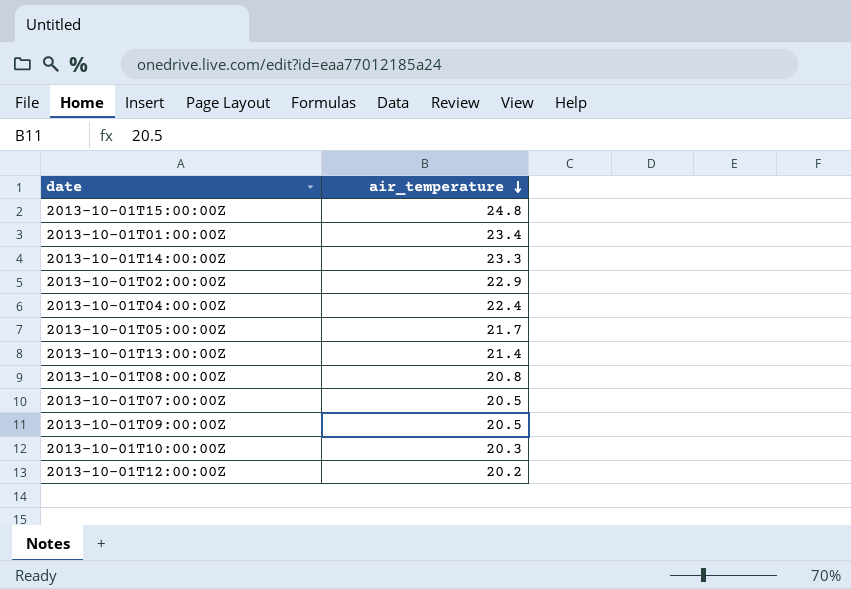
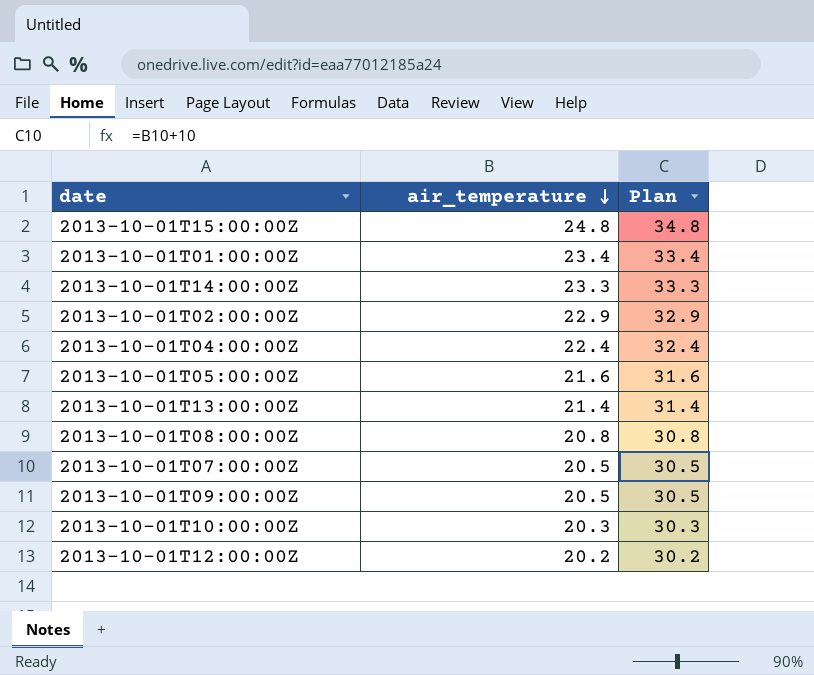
column Plan | formula: none -> [air_temperature] + 10
2013-10-01T05:00:00Z | air_temperature: 21.7 -> 21.6

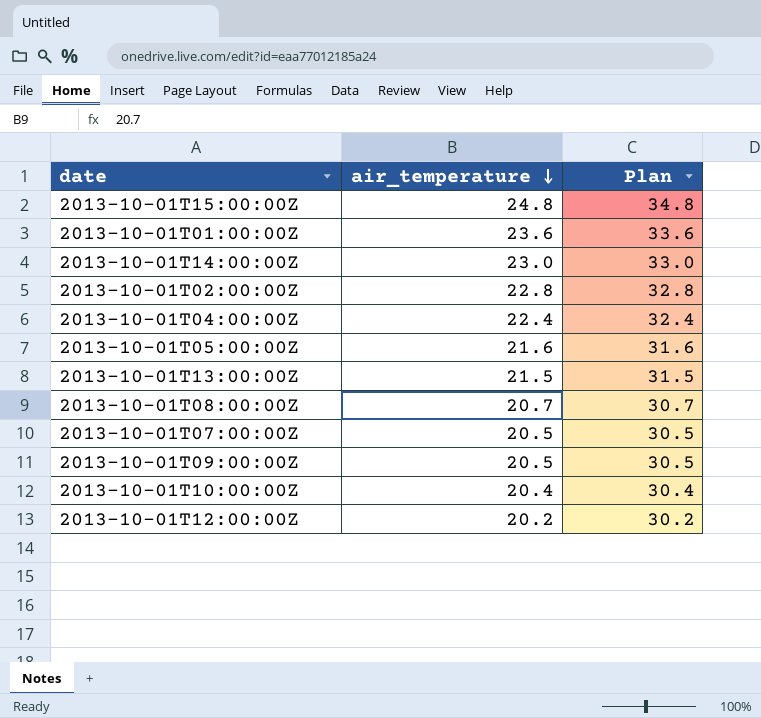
2013-10-01T01:00:00Z | air_temperature: 23.4 -> 23.6
2013-10-01T01:00:00Z | Plan: 33.4 -> 33.6
2013-10-01T14:00:00Z | air_temperature: 23.3 -> 23.0
2013-10-01T14:00:00Z | Plan: 33.3 -> 33.0
2013-10-01T02:00:00Z | air_temperature: 22.9 -> 22.8
2013-10-01T02:00:00Z | Plan: 32.9 -> 32.8
2013-10-01T13:00:00Z | air_temperature: 21.4 -> 21.5
2013-10-01T13:00:00Z | Plan: 31.4 -> 31.5
2013-10-01T08:00:00Z | air_temperature: 20.8 -> 20.7
2013-10-01T08:00:00Z | Plan: 30.8 -> 30.7
2013-10-01T10:00:00Z | air_temperature: 20.3 -> 20.4
2013-10-01T10:00:00Z | Plan: 30.3 -> 30.4

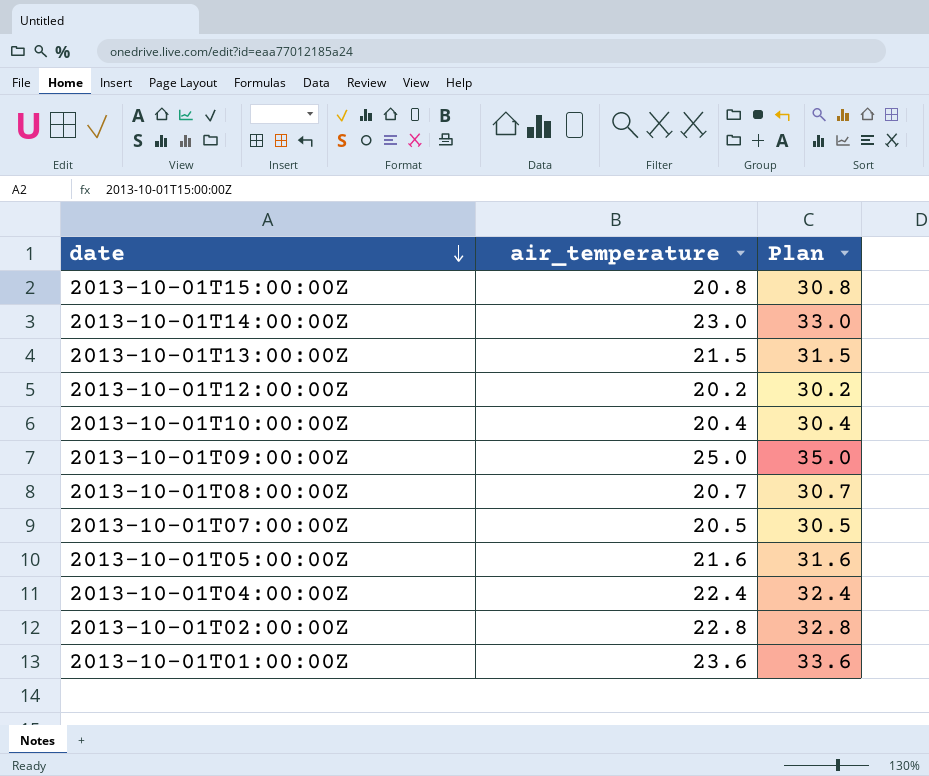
row order: air_temperature descending -> date descending
2013-10-01T15:00:00Z | air_temperature: 24.8 -> 20.8
2013-10-01T15:00:00Z | Plan: 34.8 -> 30.8
2013-10-01T09:00:00Z | air_temperature: 20.5 -> 25.0
2013-10-01T09:00:00Z | Plan: 30.5 -> 35.0

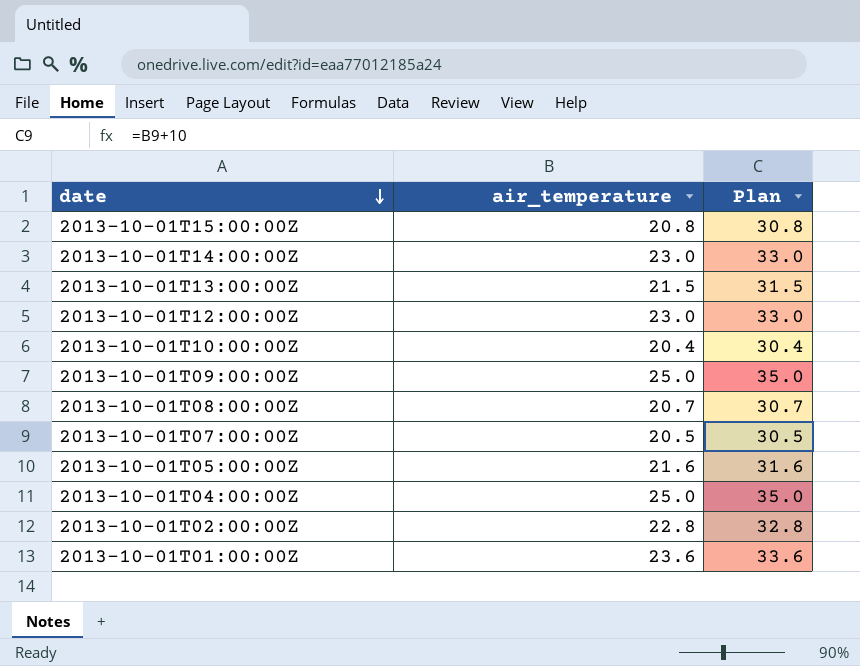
2013-10-01T12:00:00Z | air_temperature: 20.2 -> 23.0
2013-10-01T12:00:00Z | Plan: 30.2 -> 33.0
2013-10-01T04:00:00Z | air_temperature: 22.4 -> 25.0
2013-10-01T04:00:00Z | Plan: 32.4 -> 35.0

